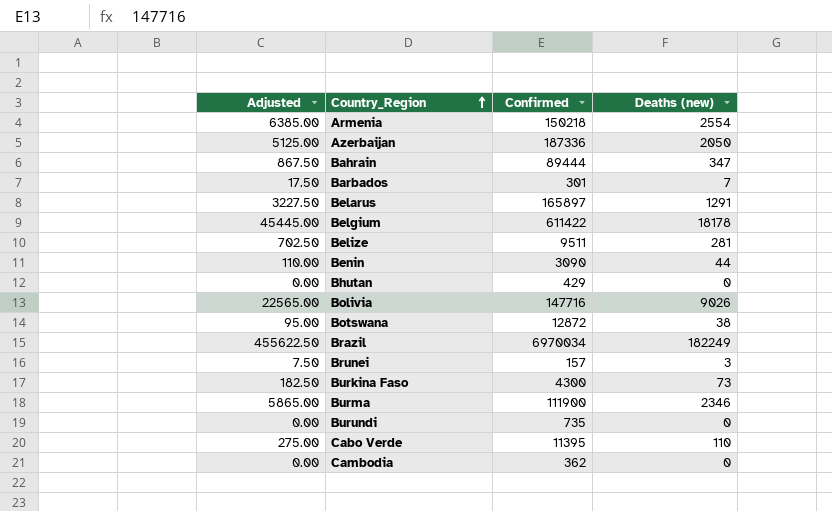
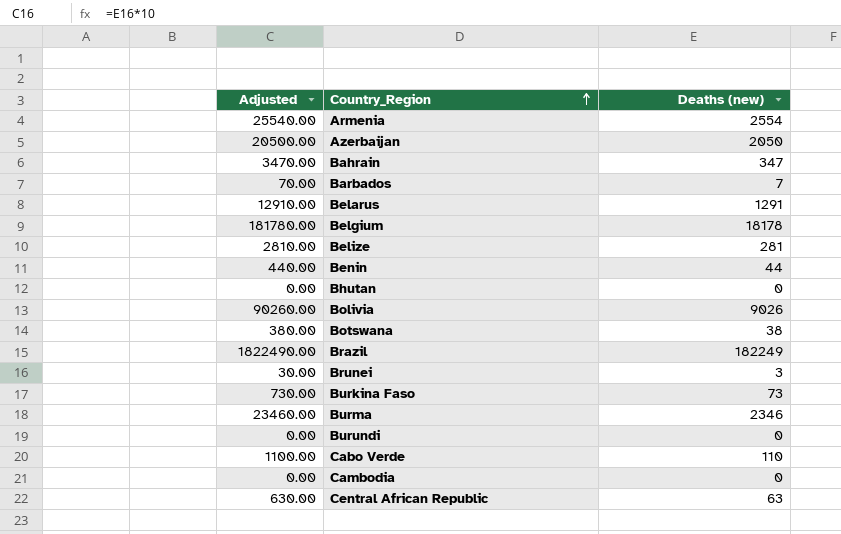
column Confirmed | position: 3 -> none
column Adjusted | formula: [Deaths (new)] * 2.5 -> [Deaths (new)] * 10
row Central African Republic: none -> 630.00 | 63

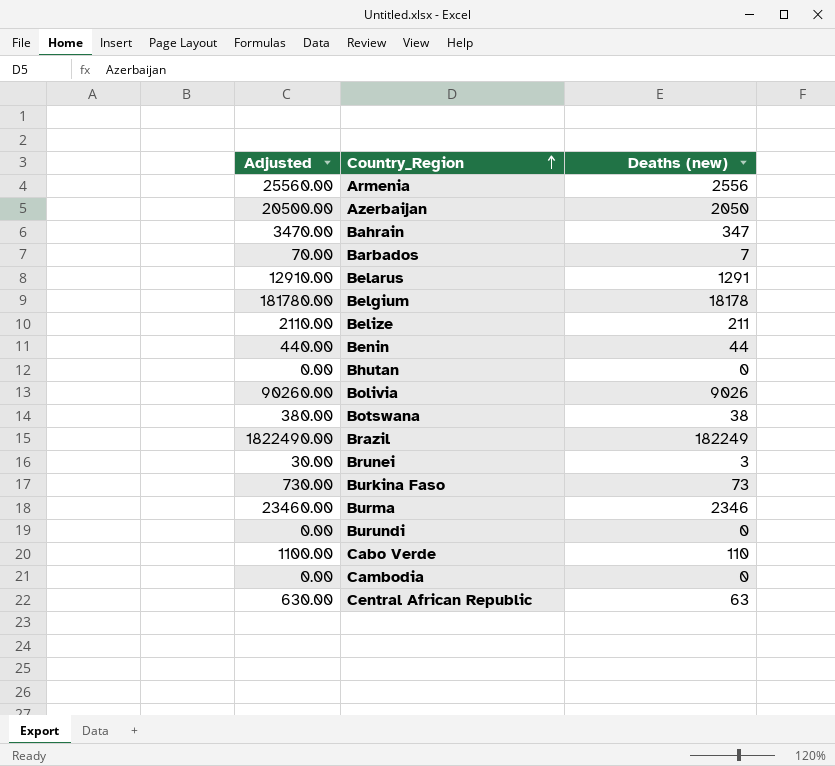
Armenia | Adjusted: 25540.00 -> 25560.00
Armenia | Deaths (new): 2554 -> 2556
Belize | Adjusted: 2810.00 -> 2110.00
Belize | Deaths (new): 281 -> 211

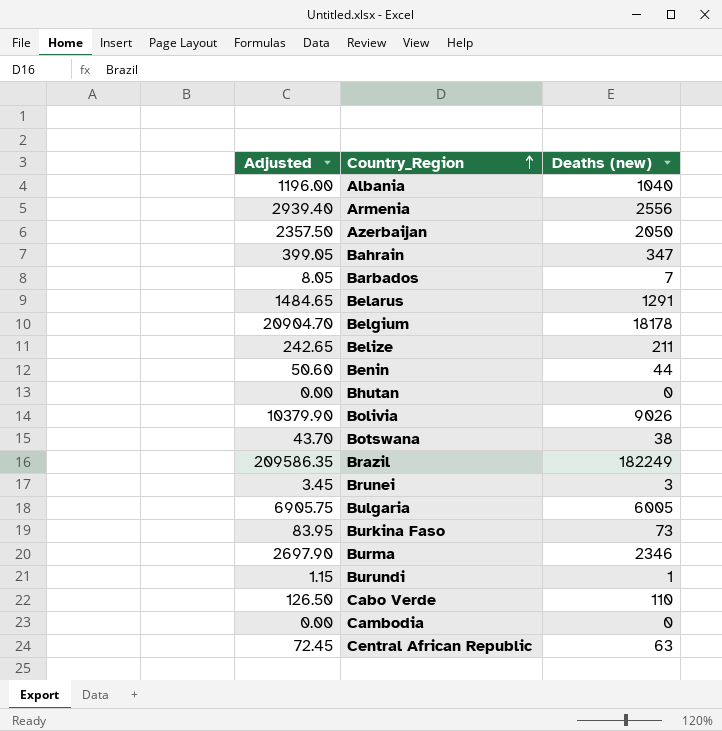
column Adjusted | formula: [Deaths (new)] * 10 -> [Deaths (new)] * 1.15
row Albania: none -> 1196.00 | 1040
row Bulgaria: none -> 6905.75 | 6005
Burundi | Deaths (new): 0 -> 1

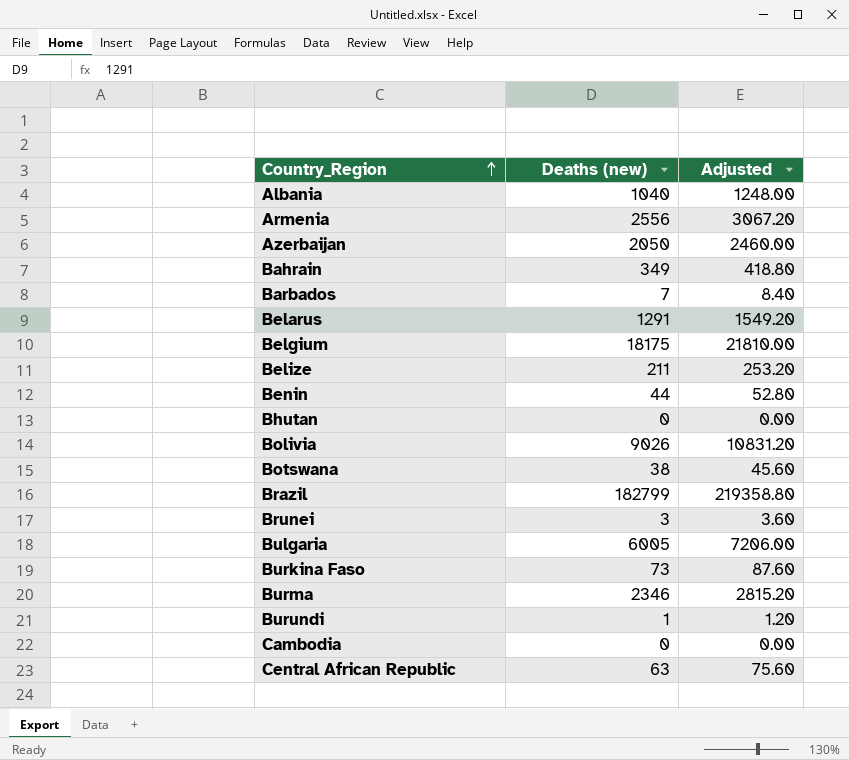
column Adjusted | formula: [Deaths (new)] * 1.15 -> [Deaths (new)] * 1.2
column Adjusted | position: 1 -> 3
row Cabo Verde: 126.50 | 110 -> none
Bahrain | Deaths (new): 347 -> 349
Belgium | Deaths (new): 18178 -> 18175
Brazil | Deaths (new): 182249 -> 182799

